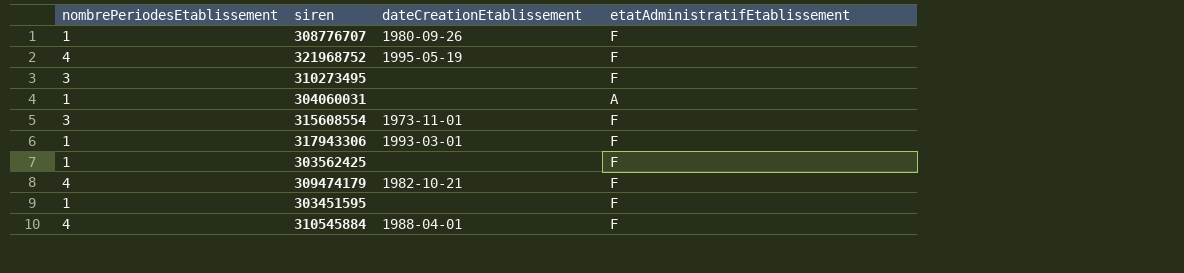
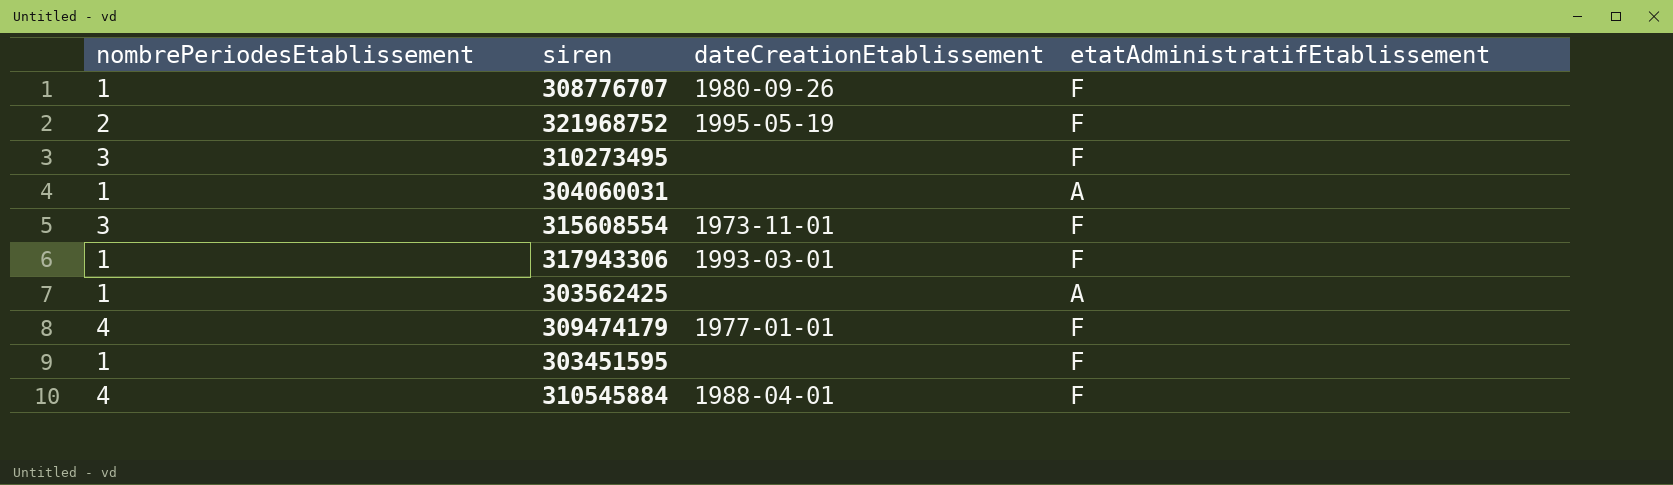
321968752 | nombrePeriodesEtablissement: 4 -> 2
303562425 | etatAdministratifEtablissement: F -> A
309474179 | dateCreationEtablissement: 1982-10-21 -> 1977-01-01

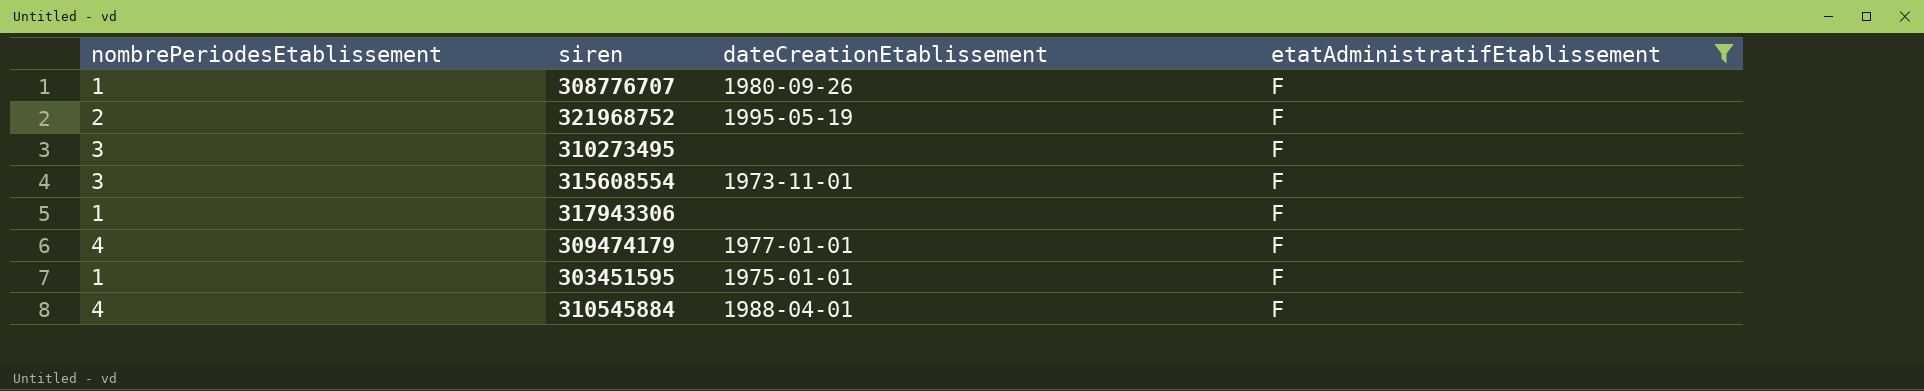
filter: none -> etatAdministratifEtablissement = F
317943306 | dateCreationEtablissement: 1993-03-01 -> none
303451595 | dateCreationEtablissement: none -> 1975-01-01

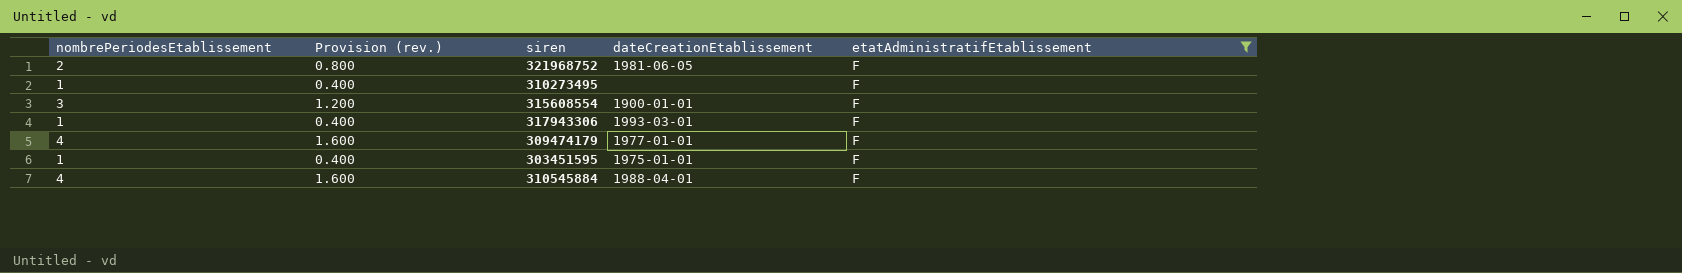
column Provision (rev.) | formula: none -> [nombrePeriodesEtablissement] * 0.4
row 308776707: 1 | 1980-09-26 | F -> none
321968752 | dateCreationEtablissement: 1995-05-19 -> 1981-06-05
310273495 | nombrePeriodesEtablissement: 3 -> 1
315608554 | dateCreationEtablissement: 1973-11-01 -> 1900-01-01
317943306 | dateCreationEtablissement: none -> 1993-03-01

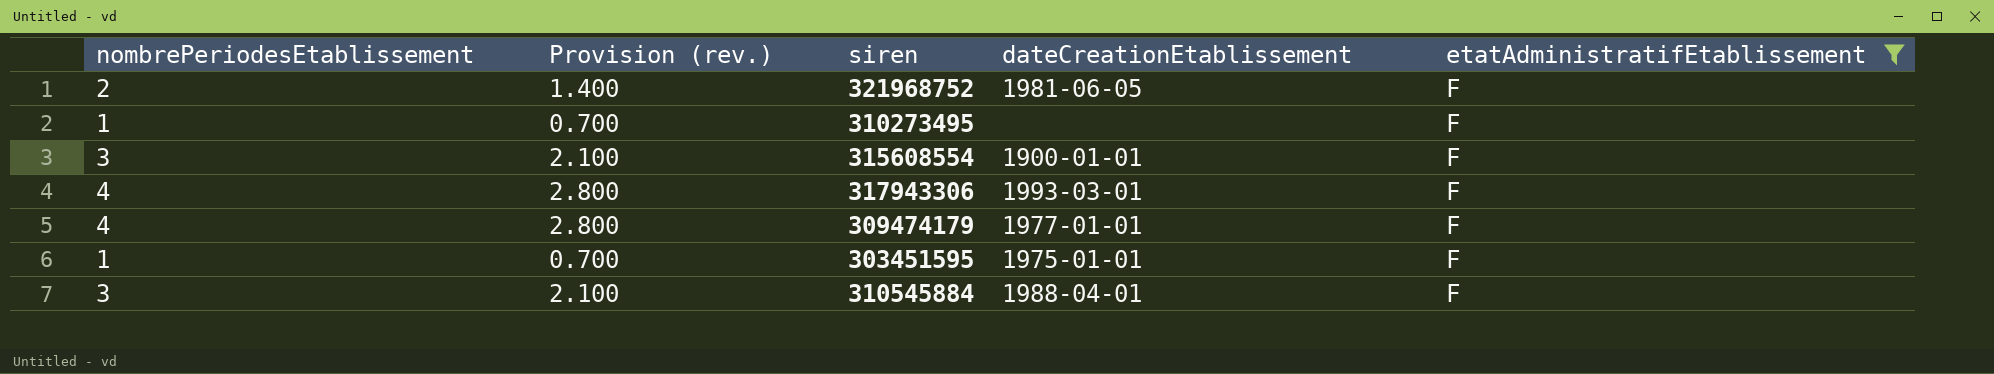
column Provision (rev.) | formula: [nombrePeriodesEtablissement] * 0.4 -> [nombrePeriodesEtablissement] * 0.7
317943306 | nombrePeriodesEtablissement: 1 -> 4
310545884 | nombrePeriodesEtablissement: 4 -> 3

